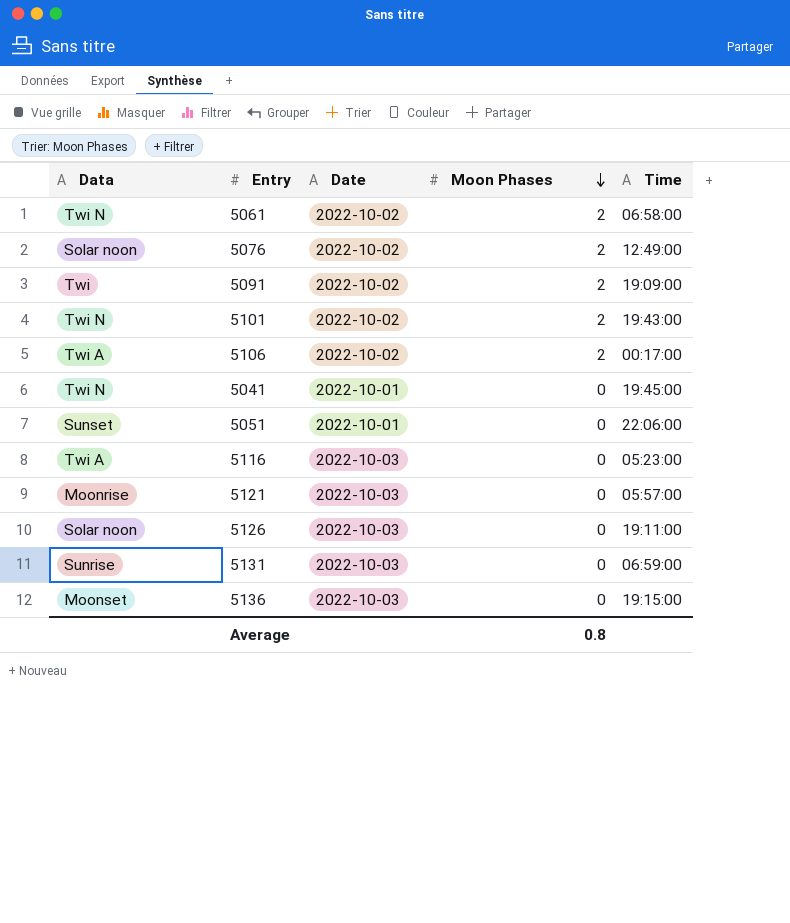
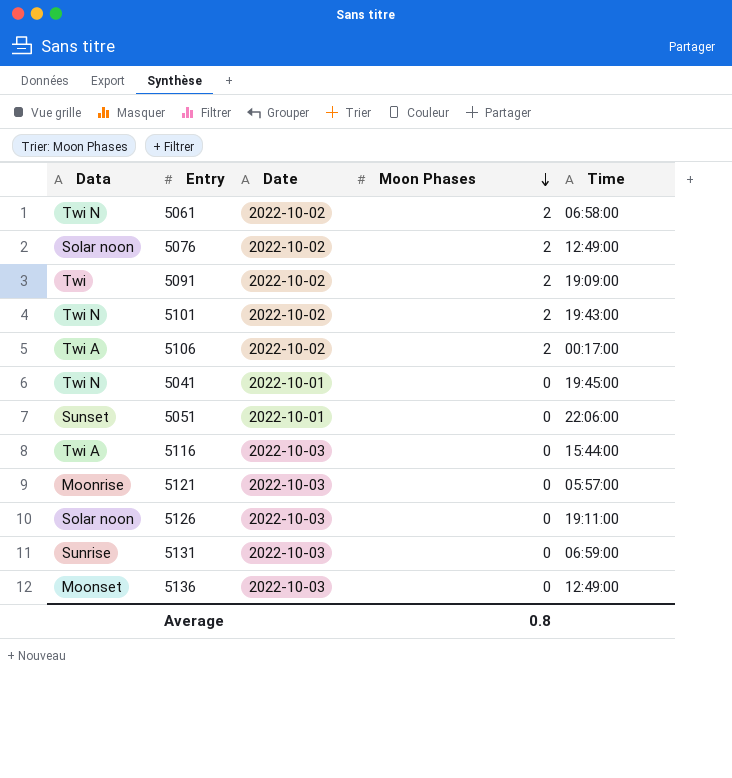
5116 | Time: 05:23:00 -> 15:44:00
5136 | Time: 19:15:00 -> 12:49:00

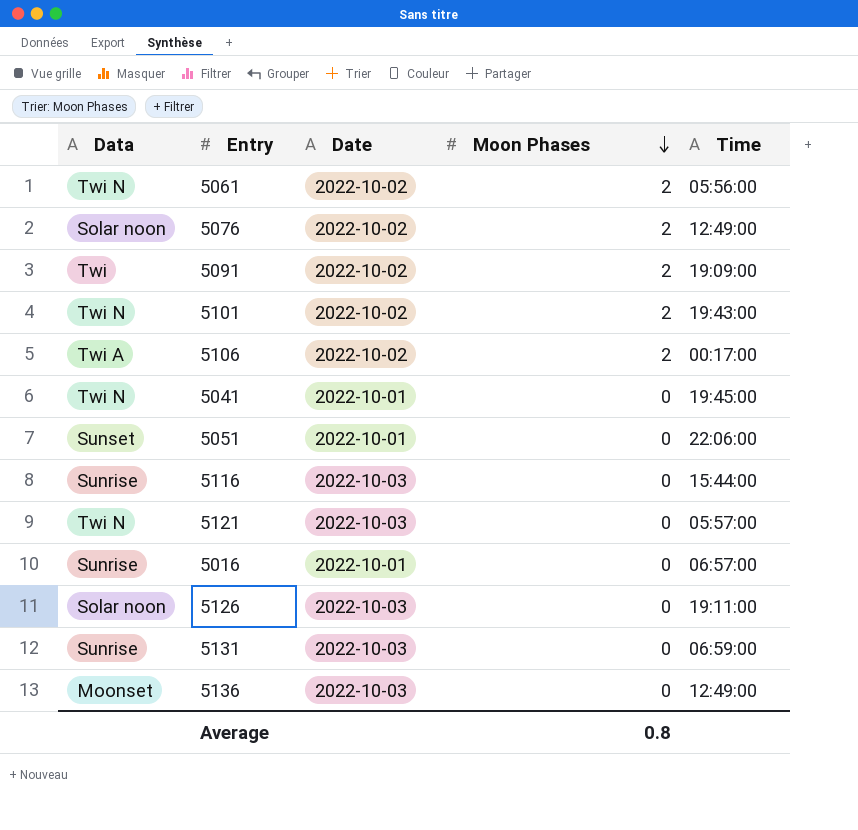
5061 | Time: 06:58:00 -> 05:56:00
5116 | Data: Twi A -> Sunrise
5121 | Data: Moonrise -> Twi N
row 5016: none -> Sunrise | 2022-10-01 | 0 | 06:57:00

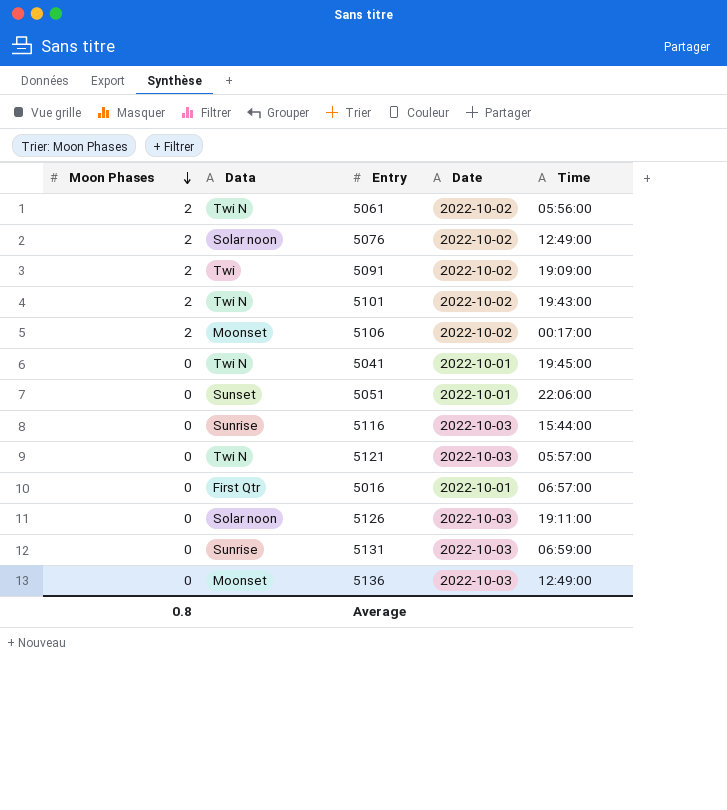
column Moon Phases | position: 4 -> 1
5106 | Data: Twi A -> Moonset
5016 | Data: Sunrise -> First Qtr

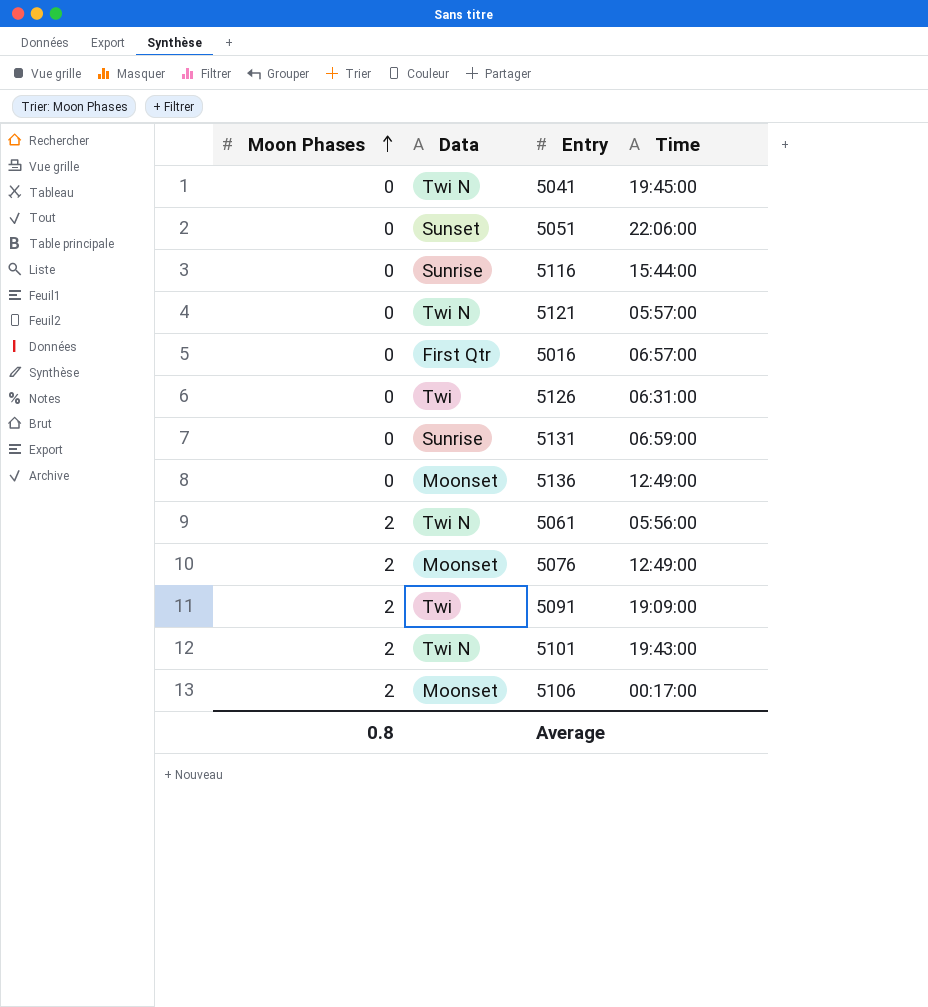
row order: Moon Phases descending -> Moon Phases ascending
column Date | position: 4 -> none
5126 | Data: Solar noon -> Twi
5126 | Time: 19:11:00 -> 06:31:00
5076 | Data: Solar noon -> Moonset

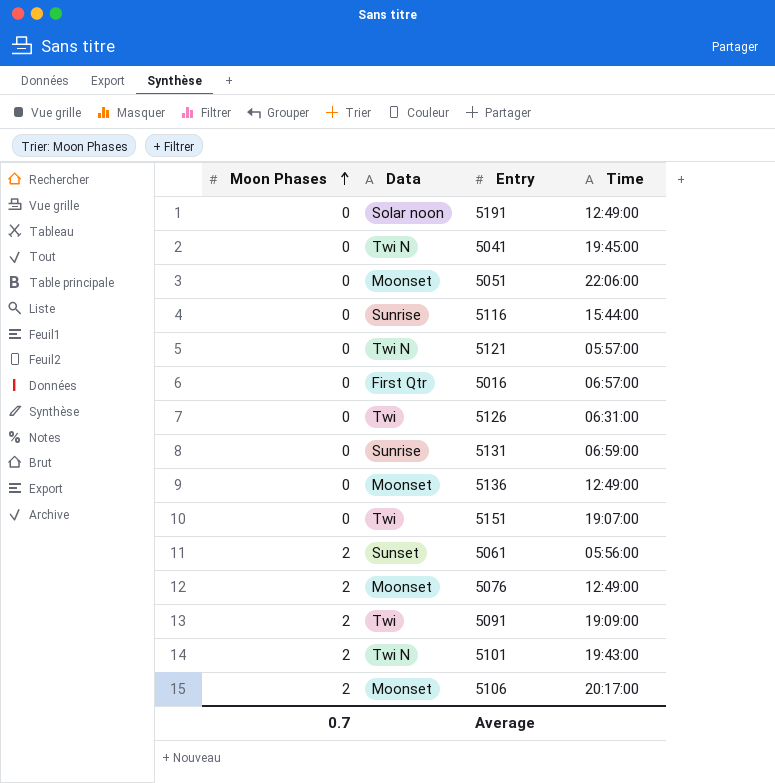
row 5191: none -> 0 | Solar noon | 12:49:00
5051 | Data: Sunset -> Moonset
row 5151: none -> 0 | Twi | 19:07:00
5061 | Data: Twi N -> Sunset
5106 | Time: 00:17:00 -> 20:17:00
Average | Moon Phases: 0.8 -> 0.7

